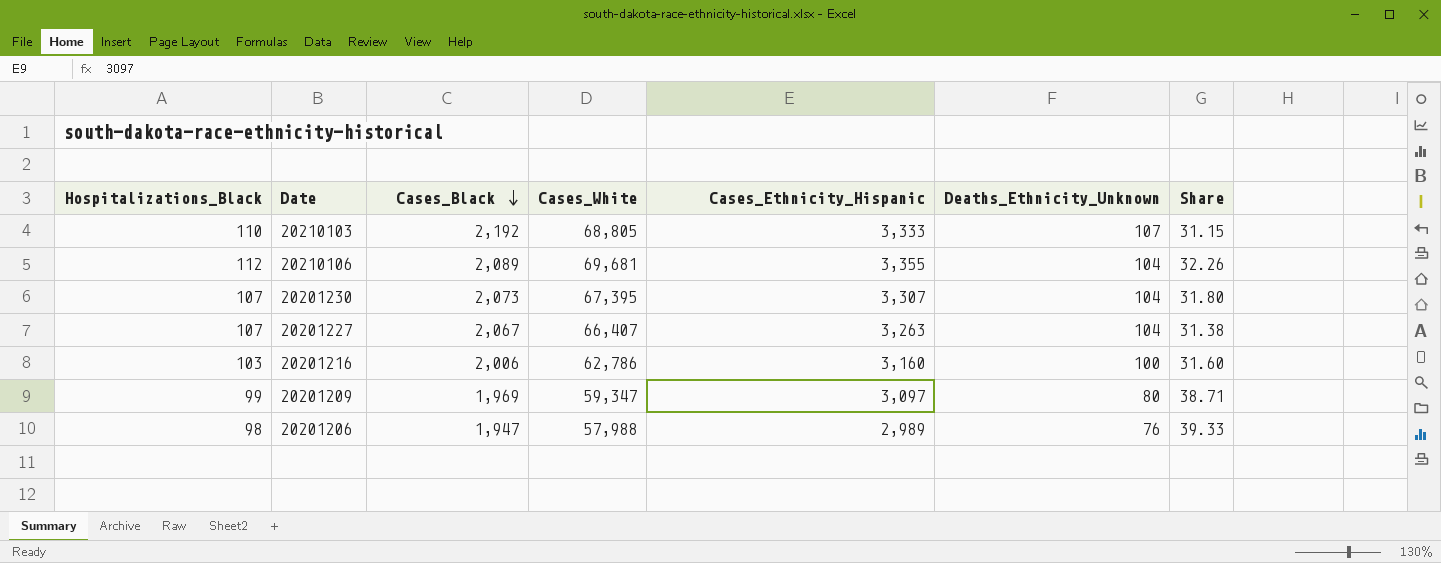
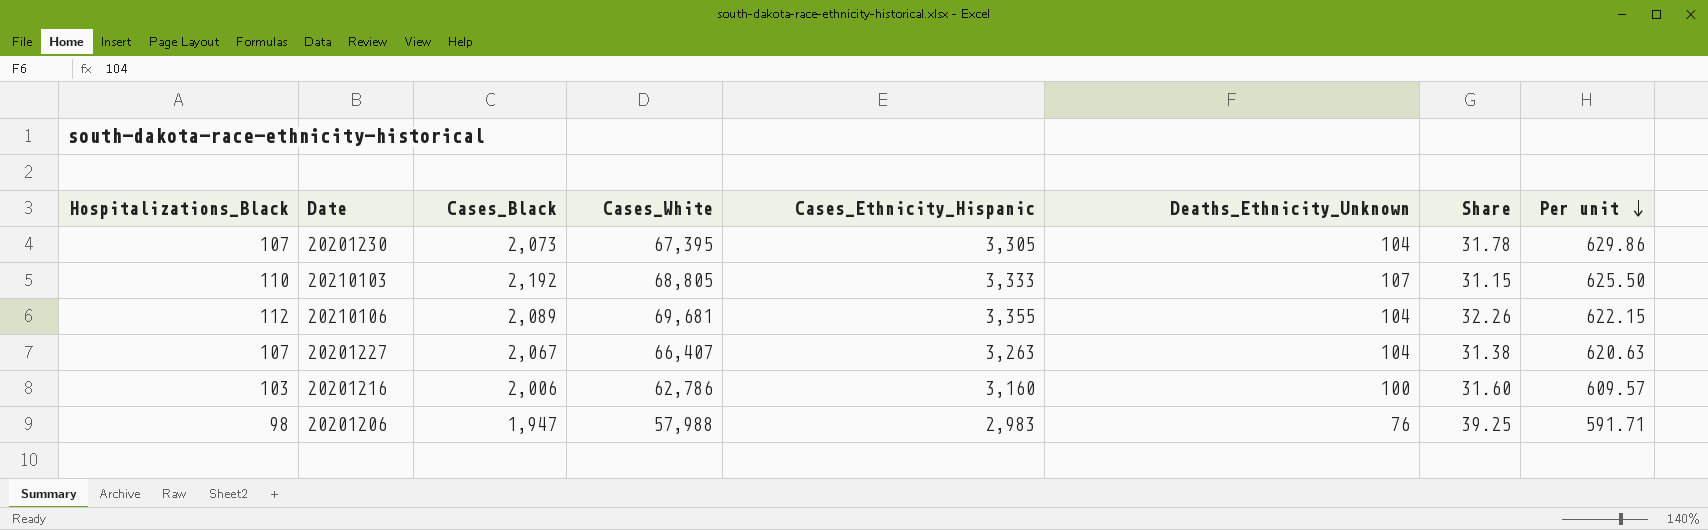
row order: Cases_Black descending -> Per unit descending
column Per unit | formula: none -> [Cases_White] / [Hospitalizations_Black]
row 20201209: 99 | 1,969 | 59,347 | 3,097 | 80 | 38.71 -> none
20201230 | Cases_Ethnicity_Hispanic: 3,307 -> 3,305
20201230 | Share: 31.80 -> 31.78
20201206 | Cases_Ethnicity_Hispanic: 2,989 -> 2,983
20201206 | Share: 39.33 -> 39.25

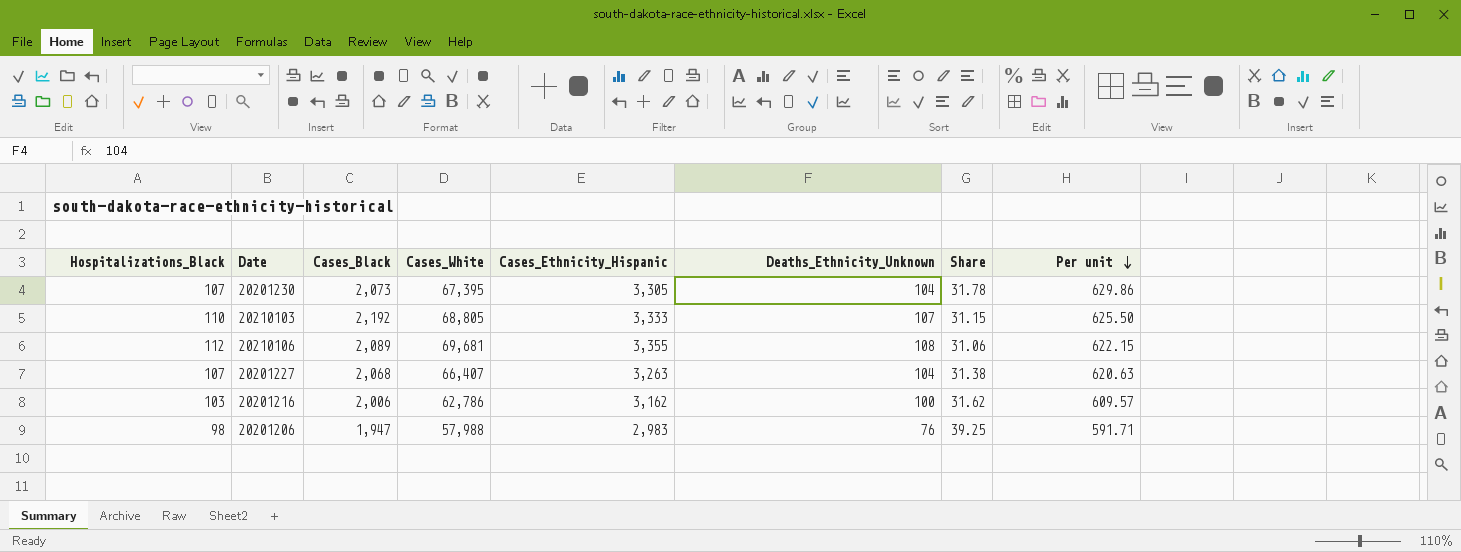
20210106 | Deaths_Ethnicity_Unknown: 104 -> 108
20210106 | Share: 32.26 -> 31.06
20201227 | Cases_Black: 2,067 -> 2,068
20201216 | Cases_Ethnicity_Hispanic: 3,160 -> 3,162
20201216 | Share: 31.60 -> 31.62

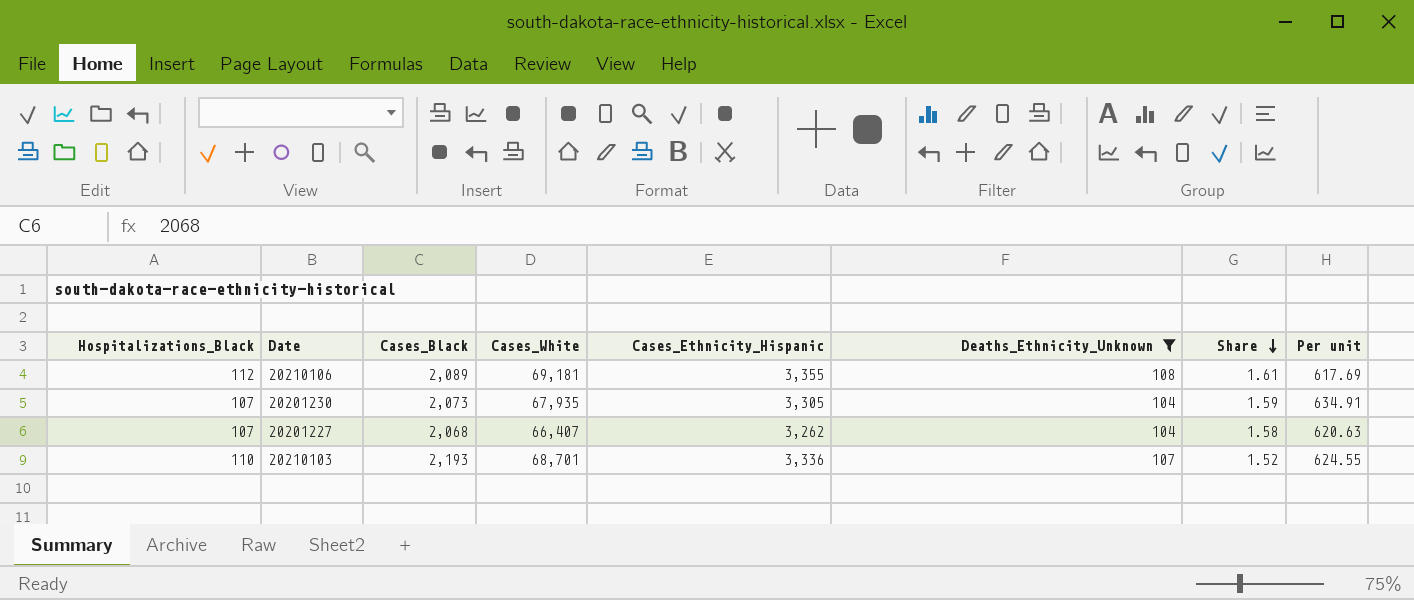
filter: none -> Deaths_Ethnicity_Unknown >= 104
row order: Per unit descending -> Share descending
column Share | formula: [Cases_Ethnicity_Hispanic] / [Deaths_Ethnicity_Unknown] -> [Cases_Ethnicity_Hispanic] / [Cases_Black]
20210106 | Cases_White: 69,681 -> 69,181
20210106 | Per unit: 622.15 -> 617.69
20201230 | Cases_White: 67,395 -> 67,935
20201230 | Per unit: 629.86 -> 634.91
20201227 | Cases_Ethnicity_Hispanic: 3,263 -> 3,262
20210103 | Cases_Black: 2,192 -> 2,193
20210103 | Cases_White: 68,805 -> 68,701
20210103 | Cases_Ethnicity_Hispanic: 3,333 -> 3,336
20210103 | Per unit: 625.50 -> 624.55

